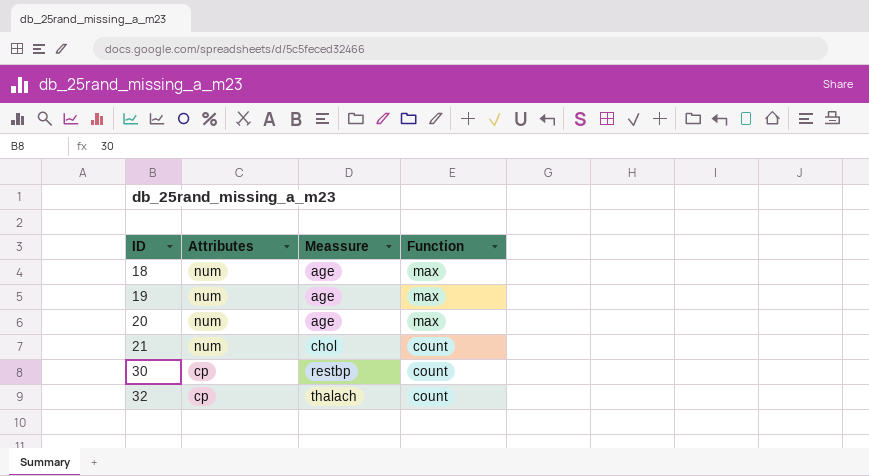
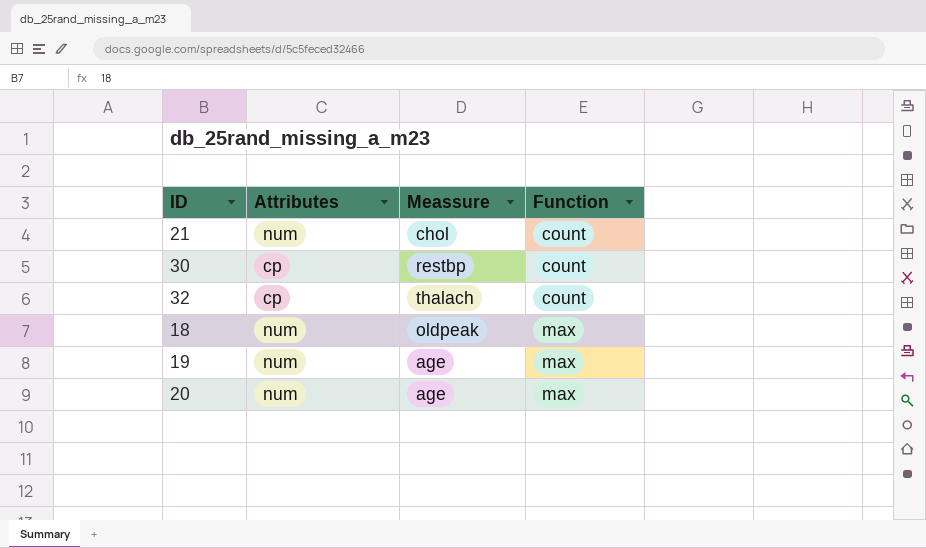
row order: ID ascending -> Function ascending
18 | Meassure: age -> oldpeak

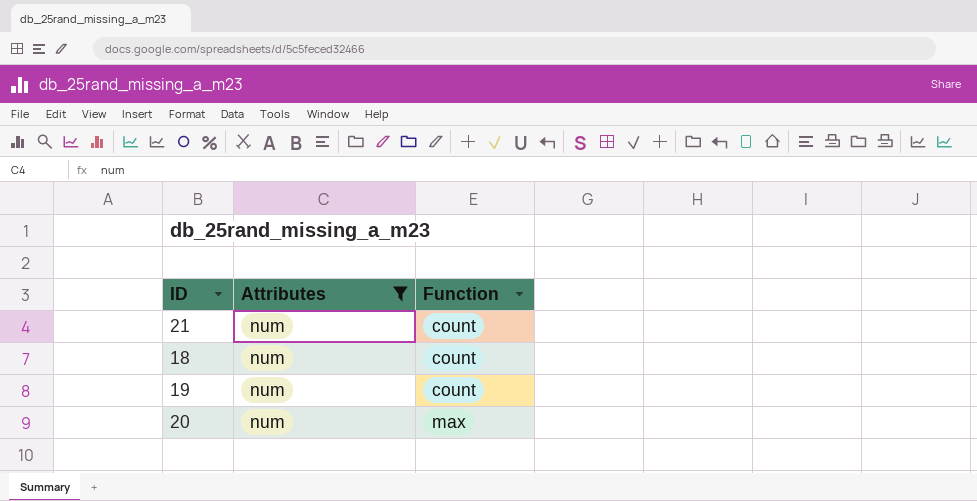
filter: none -> Attributes = num
column Meassure | position: 3 -> none
18 | Function: max -> count
19 | Function: max -> count

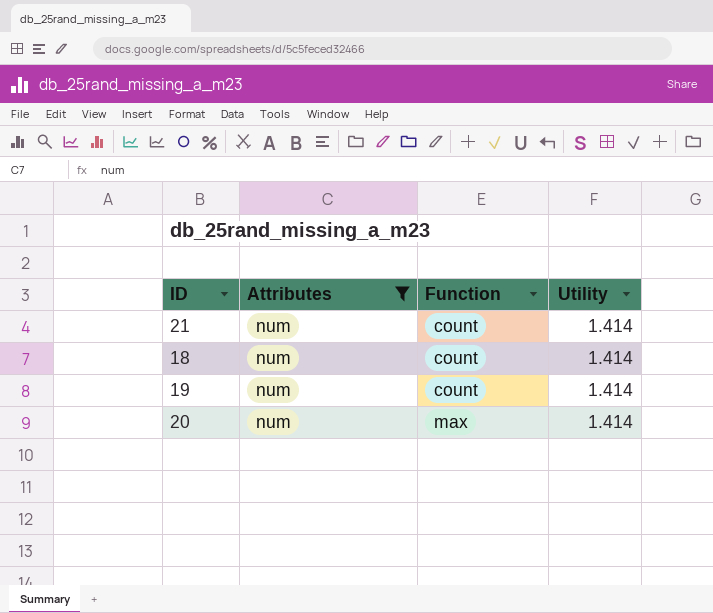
column Utility | position: none -> 4

